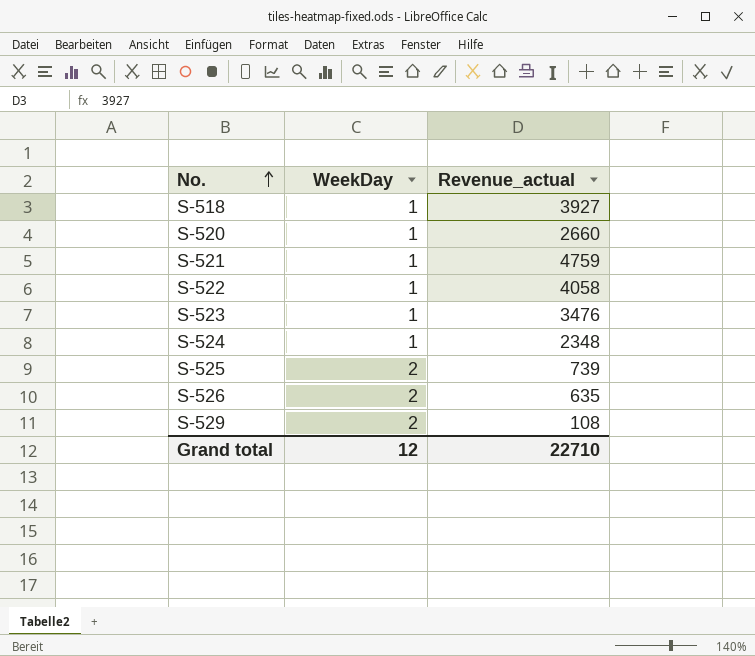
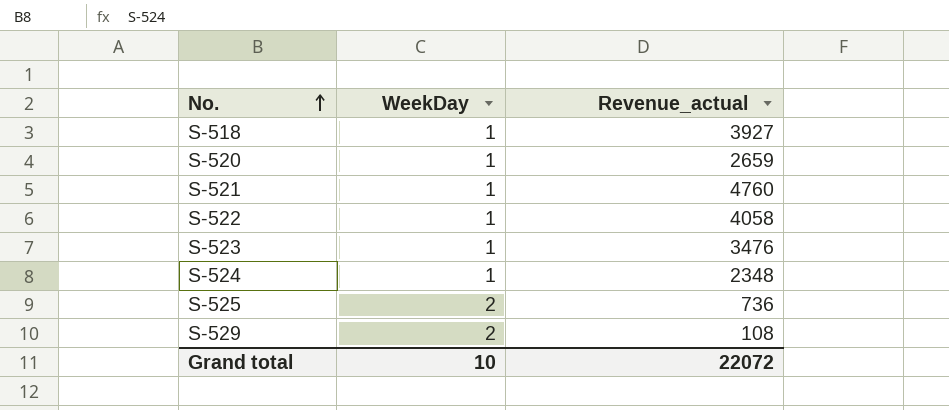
row S-526: 2 | 635 -> none
S-520 | Revenue_actual: 2660 -> 2659
S-521 | Revenue_actual: 4759 -> 4760
S-525 | Revenue_actual: 739 -> 736
Grand total | WeekDay: 12 -> 10
Grand total | Revenue_actual: 22710 -> 22072

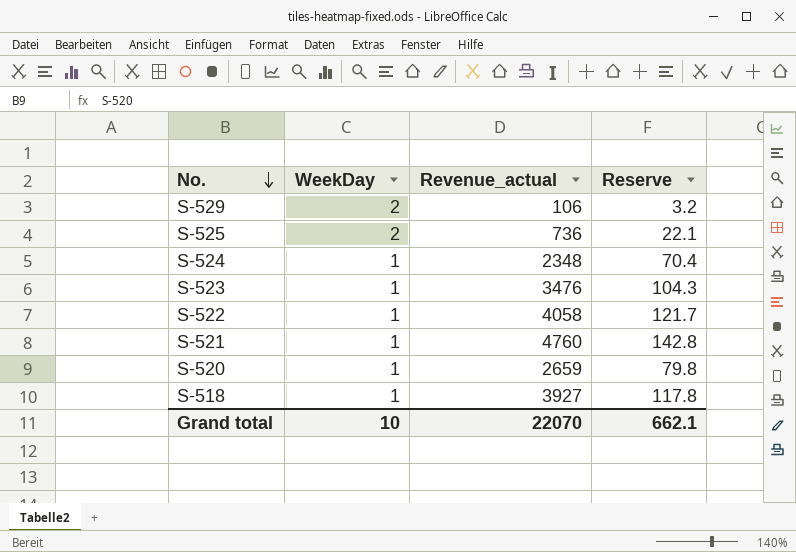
row order: No. ascending -> No. descending
column Reserve | formula: none -> [Revenue_actual] * 0.03
S-529 | Revenue_actual: 108 -> 106
Grand total | Revenue_actual: 22072 -> 22070

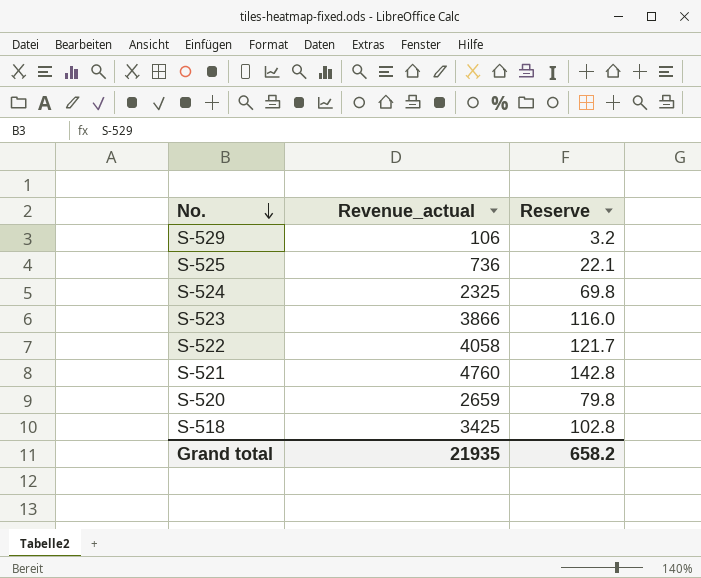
column WeekDay | position: 2 -> none
S-524 | Revenue_actual: 2348 -> 2325
S-524 | Reserve: 70.4 -> 69.8
S-523 | Revenue_actual: 3476 -> 3866
S-523 | Reserve: 104.3 -> 116.0
S-518 | Revenue_actual: 3927 -> 3425
S-518 | Reserve: 117.8 -> 102.8
Grand total | Revenue_actual: 22070 -> 21935
Grand total | Reserve: 662.1 -> 658.2

